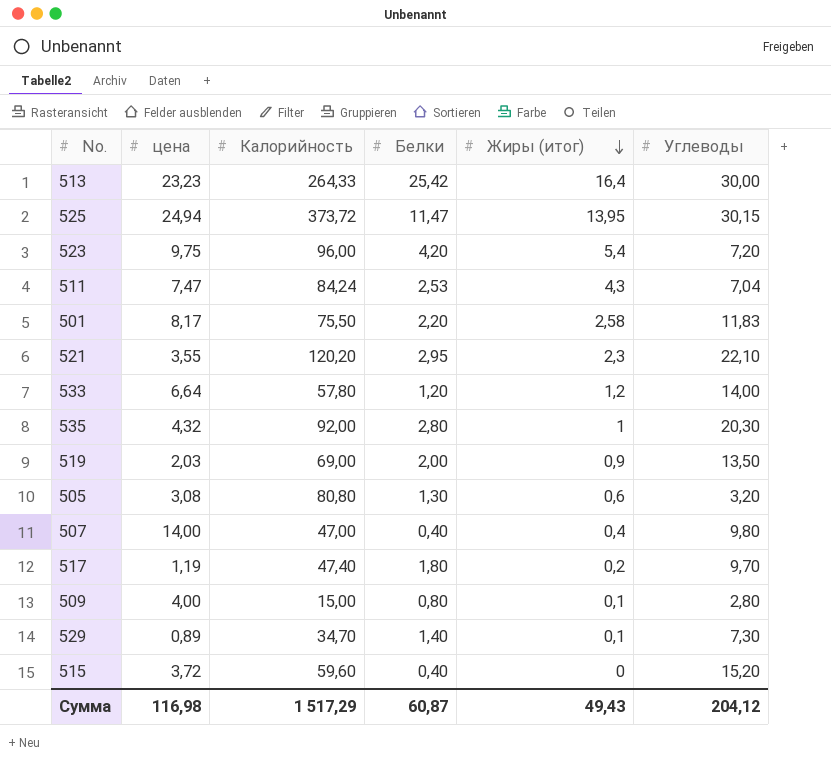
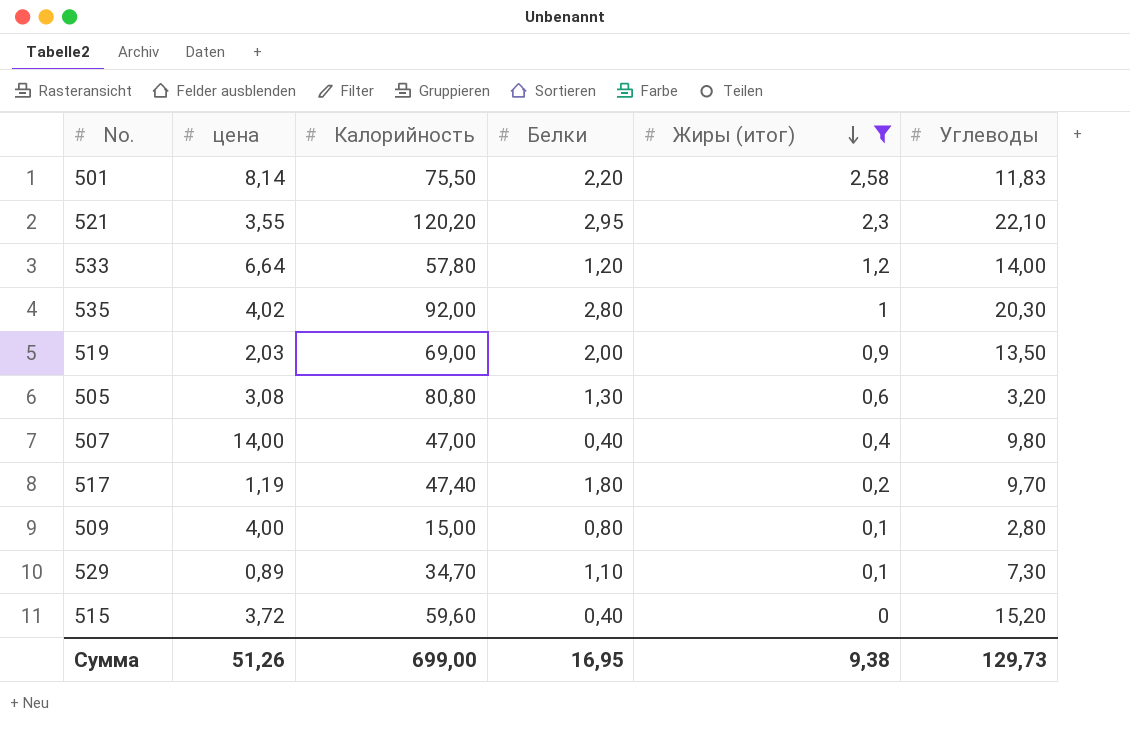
filter: none -> Жиры (итог) <= 2,58
501 | цена: 8,17 -> 8,14
535 | цена: 4,32 -> 4,02
529 | Белки: 1,40 -> 1,10
Сумма | цена: 116,98 -> 51,26
Сумма | Калорийность: 1 517,29 -> 699,00
Сумма | Белки: 60,87 -> 16,95
Сумма | Жиры (итог): 49,43 -> 9,38
Сумма | Углеводы: 204,12 -> 129,73

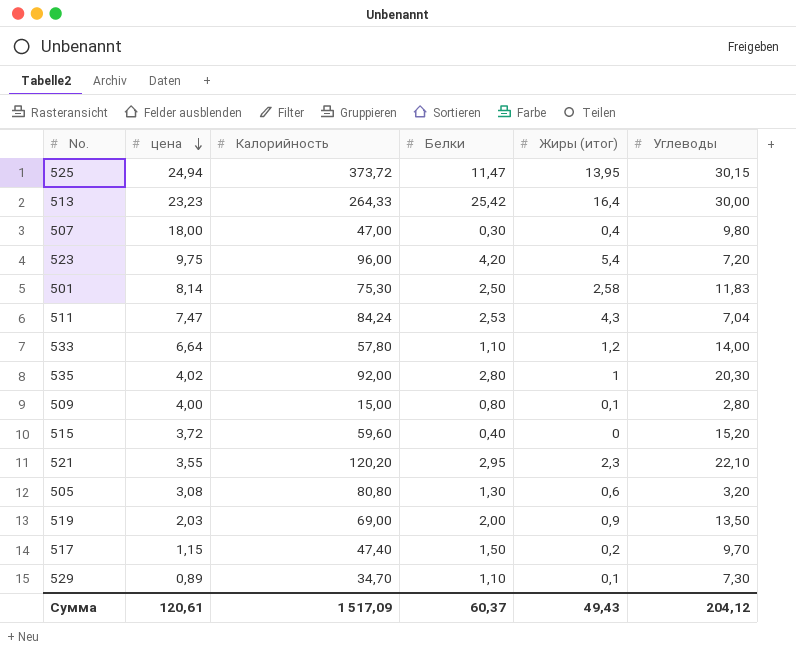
filter: Жиры (итог) <= 2,58 -> none
row order: Жиры (итог) descending -> цена descending
507 | цена: 14,00 -> 18,00
507 | Белки: 0,40 -> 0,30
501 | Калорийность: 75,50 -> 75,30
501 | Белки: 2,20 -> 2,50
533 | Белки: 1,20 -> 1,10
517 | цена: 1,19 -> 1,15
517 | Белки: 1,80 -> 1,50
Сумма | цена: 51,26 -> 120,61
Сумма | Калорийность: 699,00 -> 1 517,09
Сумма | Белки: 16,95 -> 60,37
Сумма | Жиры (итог): 9,38 -> 49,43
Сумма | Углеводы: 129,73 -> 204,12

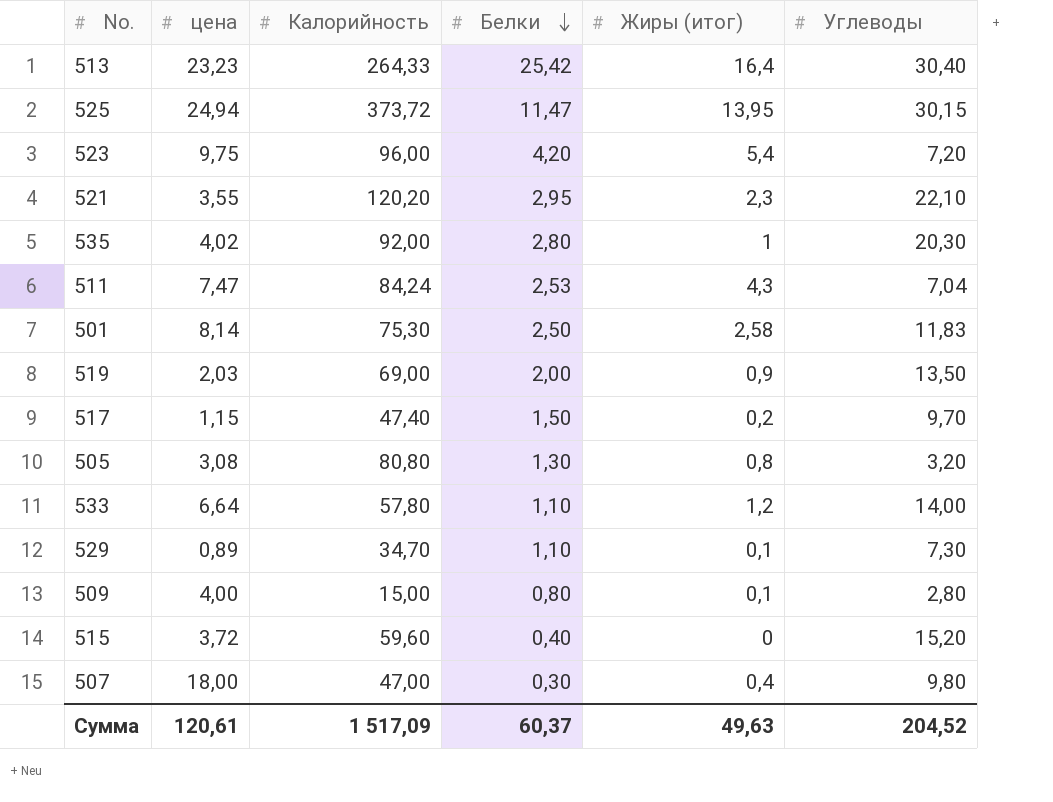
row order: цена descending -> Белки descending
513 | Углеводы: 30,00 -> 30,40
505 | Жиры (итог): 0,6 -> 0,8
Сумма | Жиры (итог): 49,43 -> 49,63
Сумма | Углеводы: 204,12 -> 204,52

